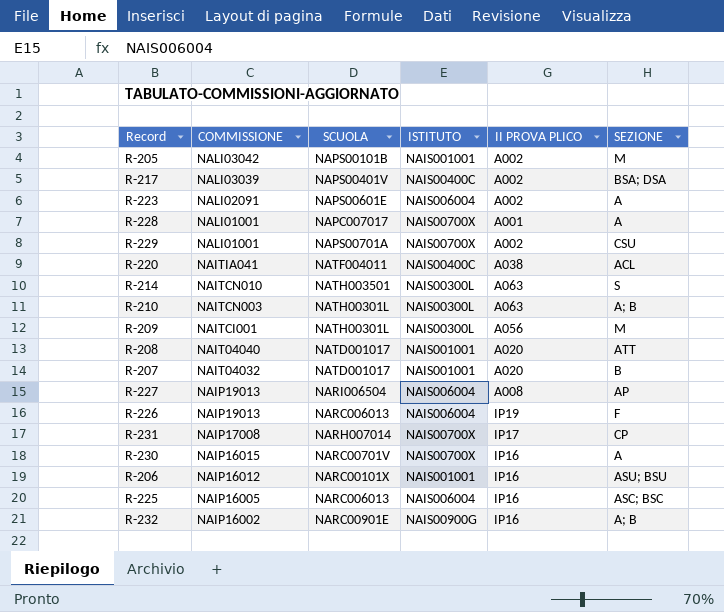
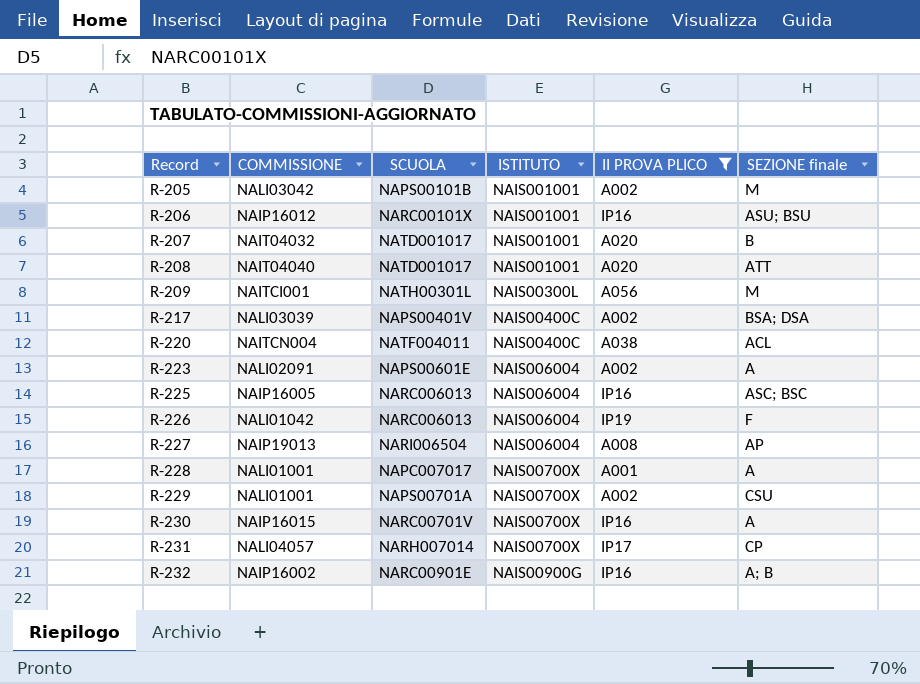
filter: none -> II PROVA PLICO != A063
row order: COMMISSIONE descending -> Record ascending
column name: SEZIONE -> SEZIONE finale
R-220 | COMMISSIONE: NAITIA041 -> NAITCN004
R-226 | COMMISSIONE: NAIP19013 -> NALI01042
R-231 | COMMISSIONE: NAIP17008 -> NALI04057

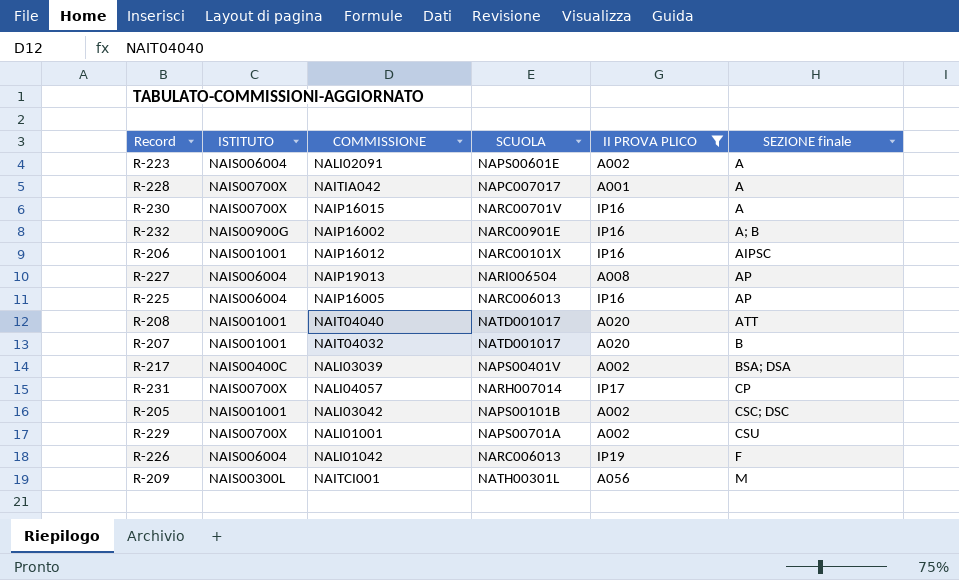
row order: Record ascending -> SEZIONE finale ascending
column ISTITUTO | position: 4 -> 2
row R-220: NAITCN004 | NATF004011 | NAIS00400C | A038 | ACL -> none
R-228 | COMMISSIONE: NALI01001 -> NAITIA042
R-206 | SEZIONE finale: ASU; BSU -> AIPSC
R-225 | SEZIONE finale: ASC; BSC -> AP
R-205 | SEZIONE finale: M -> CSC; DSC

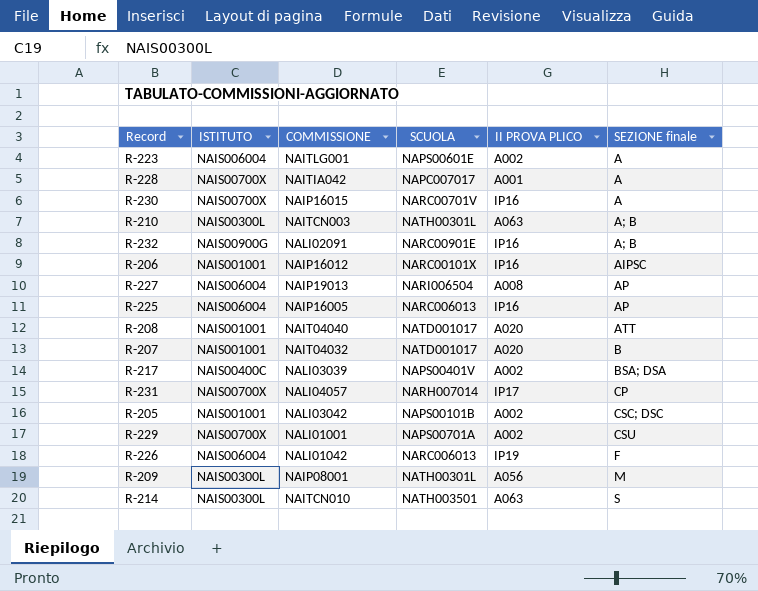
filter: II PROVA PLICO != A063 -> none
R-223 | COMMISSIONE: NALI02091 -> NAITLG001
R-232 | COMMISSIONE: NAIP16002 -> NALI02091
R-209 | COMMISSIONE: NAITCI001 -> NAIP08001

